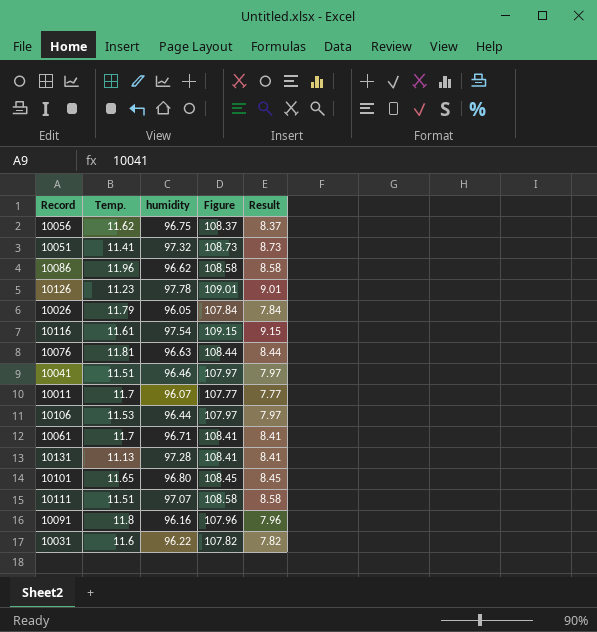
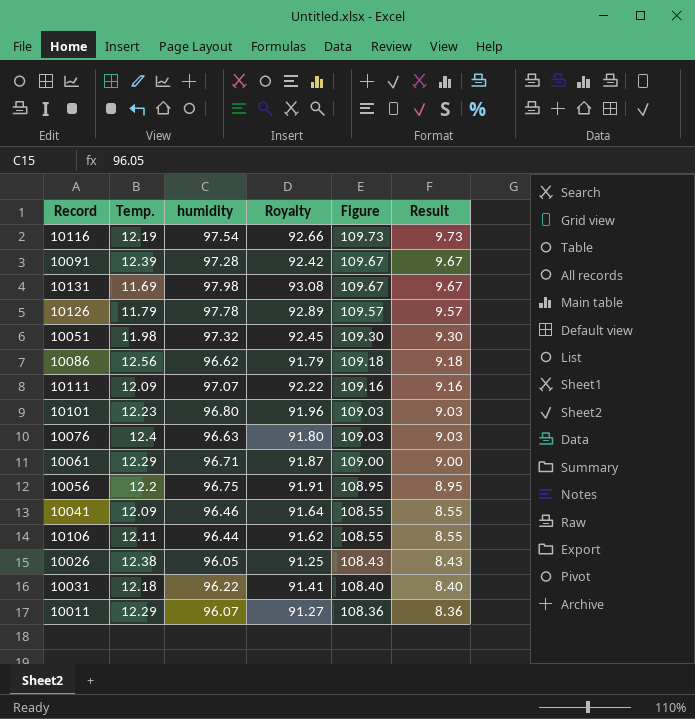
row order: none -> Figure descending
column Royalty | formula: none -> [humidity] * 0.95
10116 | Temp.: 11.61 -> 12.19
10116 | Figure: 109.15 -> 109.73
10116 | Result: 9.15 -> 9.73
10091 | Temp.: 11.8 -> 12.39
10091 | humidity: 96.16 -> 97.28
10091 | Figure: 107.96 -> 109.67
10091 | Result: 7.96 -> 9.67
10131 | Temp.: 11.13 -> 11.69
10131 | humidity: 97.28 -> 97.98
10131 | Figure: 108.41 -> 109.67
10131 | Result: 8.41 -> 9.67
10126 | Temp.: 11.23 -> 11.79
10126 | Figure: 109.01 -> 109.57
10126 | Result: 9.01 -> 9.57
10051 | Temp.: 11.41 -> 11.98
10051 | Figure: 108.73 -> 109.30
10051 | Result: 8.73 -> 9.30
10086 | Temp.: 11.96 -> 12.56
10086 | Figure: 108.58 -> 109.18
10086 | Result: 8.58 -> 9.18
10111 | Temp.: 11.51 -> 12.09
10111 | Figure: 108.58 -> 109.16
10111 | Result: 8.58 -> 9.16
10101 | Temp.: 11.65 -> 12.23
10101 | Figure: 108.45 -> 109.03
10101 | Result: 8.45 -> 9.03
10076 | Temp.: 11.81 -> 12.4
10076 | Figure: 108.44 -> 109.03
10076 | Result: 8.44 -> 9.03
10061 | Temp.: 11.7 -> 12.29
10061 | Figure: 108.41 -> 109.00
10061 | Result: 8.41 -> 9.00
10056 | Temp.: 11.62 -> 12.2
10056 | Figure: 108.37 -> 108.95
10056 | Result: 8.37 -> 8.95
10041 | Temp.: 11.51 -> 12.09
10041 | Figure: 107.97 -> 108.55
10041 | Result: 7.97 -> 8.55
10106 | Temp.: 11.53 -> 12.11
10106 | Figure: 107.97 -> 108.55
10106 | Result: 7.97 -> 8.55
10026 | Temp.: 11.79 -> 12.38
10026 | Figure: 107.84 -> 108.43
10026 | Result: 7.84 -> 8.43
10031 | Temp.: 11.6 -> 12.18
10031 | Figure: 107.82 -> 108.40
10031 | Result: 7.82 -> 8.40
10011 | Temp.: 11.7 -> 12.29
10011 | Figure: 107.77 -> 108.36
10011 | Result: 7.77 -> 8.36

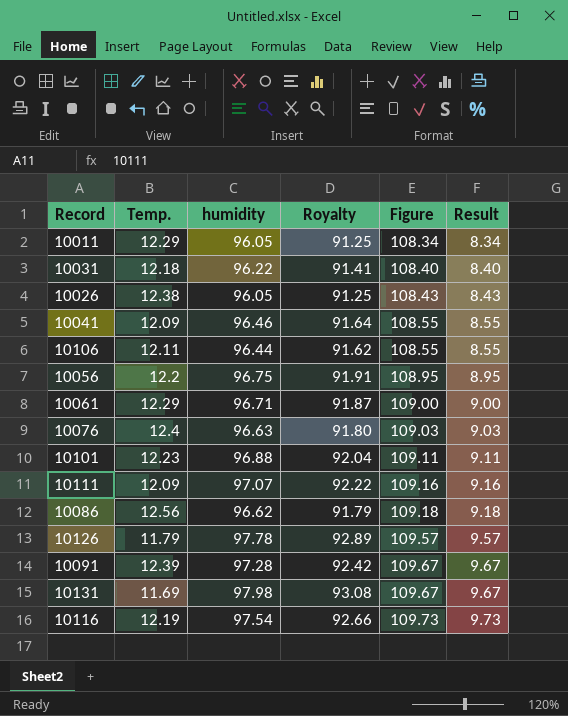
row order: Figure descending -> Figure ascending
row 10051: 11.98 | 97.32 | 92.45 | 109.30 | 9.30 -> none
10011 | humidity: 96.07 -> 96.05
10011 | Royalty: 91.27 -> 91.25
10011 | Figure: 108.36 -> 108.34
10011 | Result: 8.36 -> 8.34
10101 | humidity: 96.80 -> 96.88
10101 | Royalty: 91.96 -> 92.04
10101 | Figure: 109.03 -> 109.11
10101 | Result: 9.03 -> 9.11

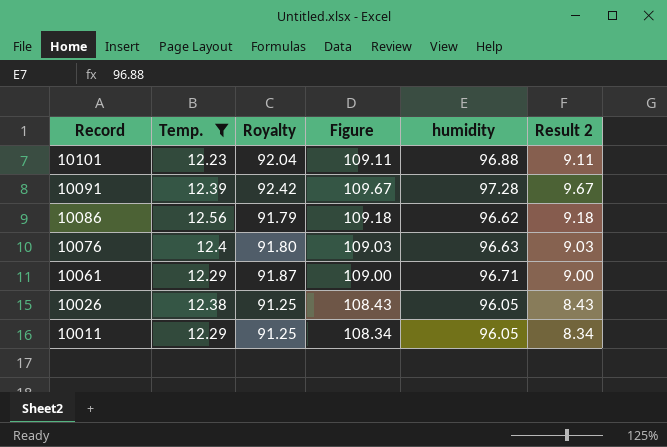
filter: none -> Temp. >= 12.23
row order: Figure ascending -> Record descending
column humidity | position: 3 -> 5
column name: Result -> Result 2

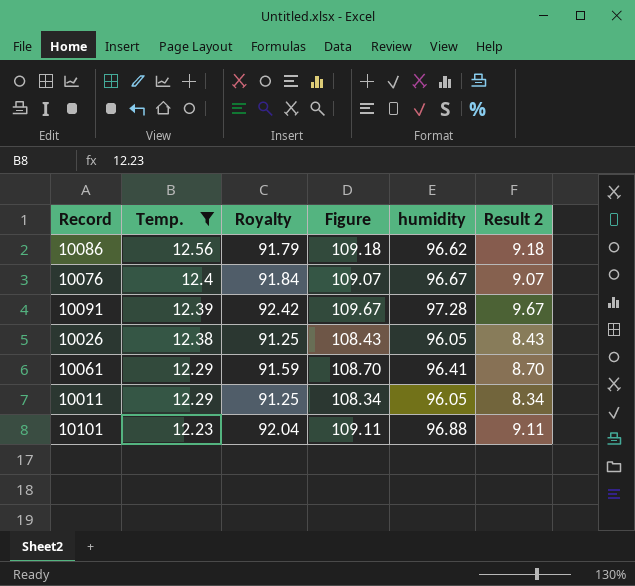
row order: Record descending -> Temp. descending
10076 | Royalty: 91.80 -> 91.84
10076 | Figure: 109.03 -> 109.07
10076 | humidity: 96.63 -> 96.67
10076 | Result 2: 9.03 -> 9.07
10061 | Royalty: 91.87 -> 91.59
10061 | Figure: 109.00 -> 108.70
10061 | humidity: 96.71 -> 96.41
10061 | Result 2: 9.00 -> 8.70

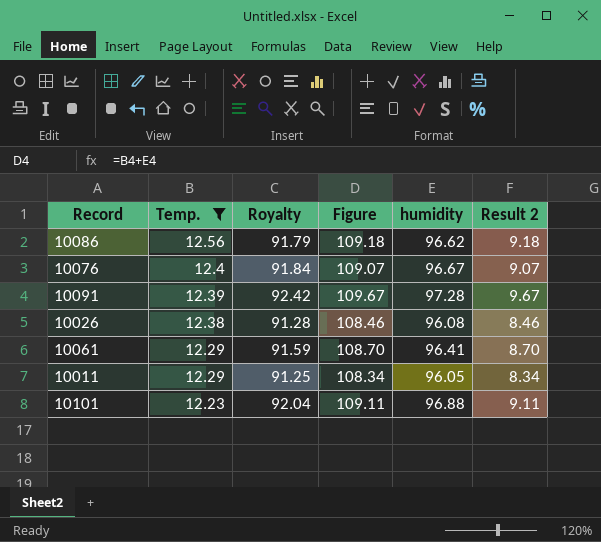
10026 | Royalty: 91.25 -> 91.28
10026 | Figure: 108.43 -> 108.46
10026 | humidity: 96.05 -> 96.08
10026 | Result 2: 8.43 -> 8.46

